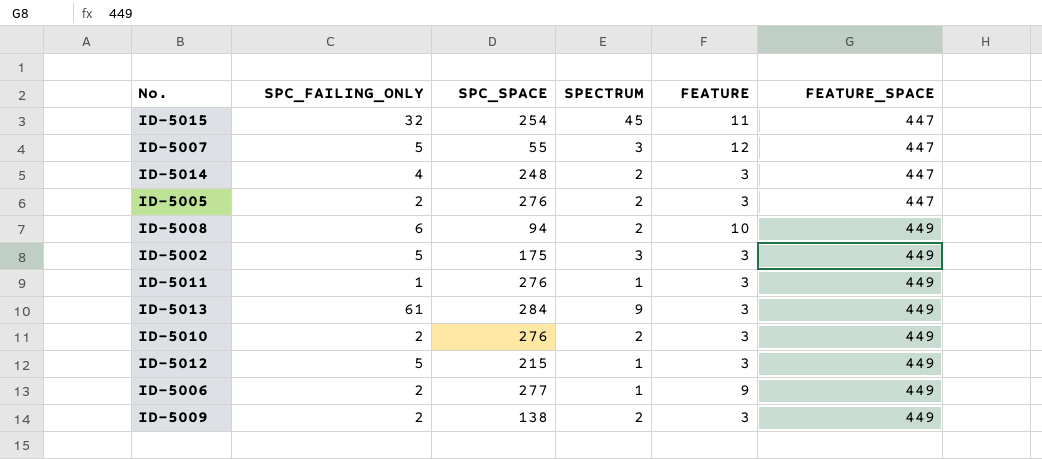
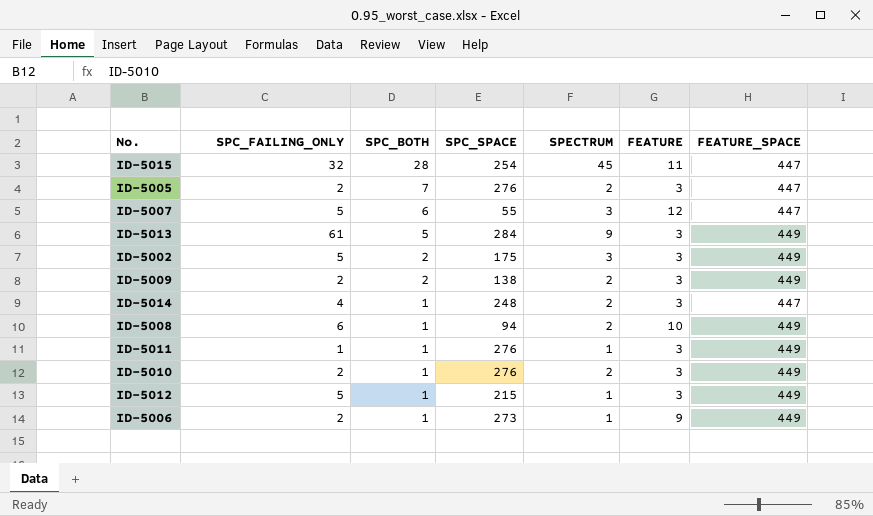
row order: FEATURE_SPACE ascending -> SPC_BOTH descending
column SPC_BOTH | position: none -> 3
ID-5006 | SPC_SPACE: 277 -> 273

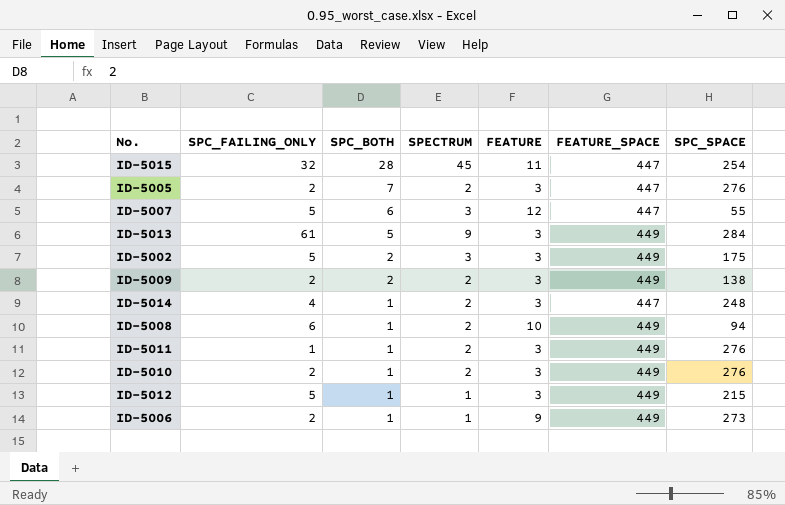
column SPC_SPACE | position: 4 -> 7
ID-5011 | SPECTRUM: 1 -> 2

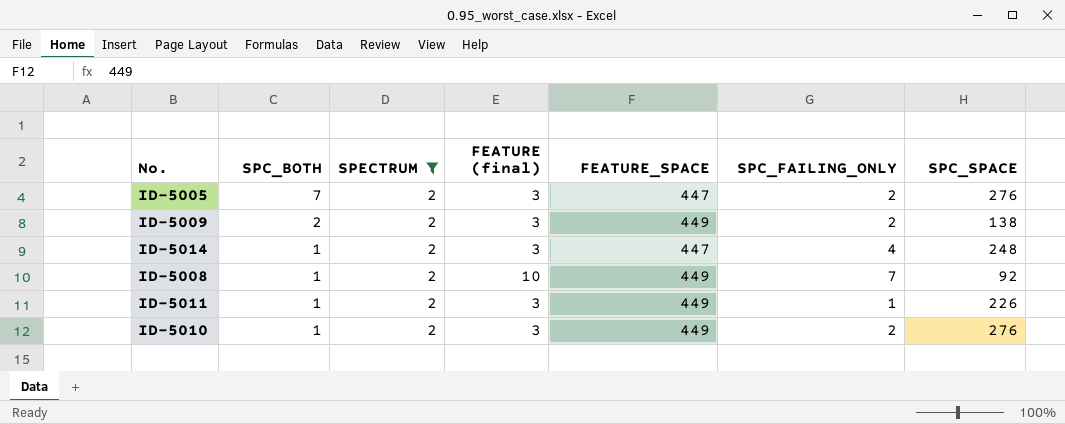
filter: none -> SPECTRUM = 2
column name: FEATURE -> FEATURE (final)
column SPC_FAILING_ONLY | position: 2 -> 6
ID-5008 | SPC_FAILING_ONLY: 6 -> 7
ID-5008 | SPC_SPACE: 94 -> 92
ID-5011 | SPC_SPACE: 276 -> 226

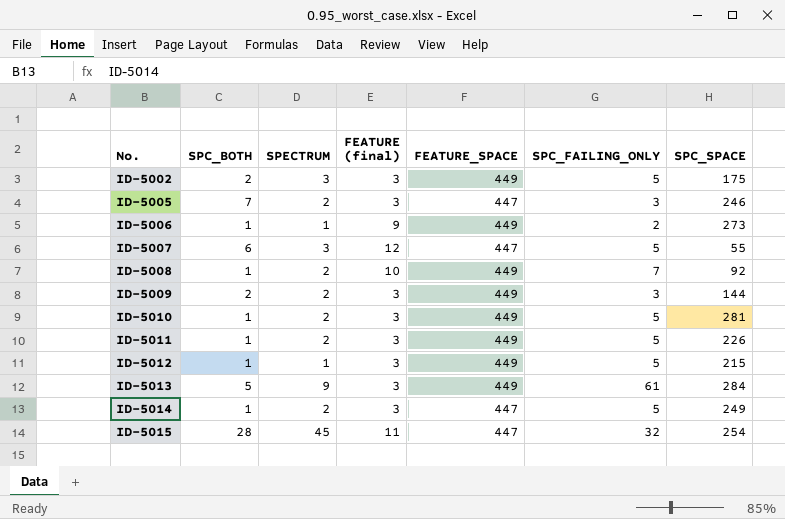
filter: SPECTRUM = 2 -> none
row order: SPC_BOTH descending -> No. ascending
ID-5005 | SPC_FAILING_ONLY: 2 -> 3
ID-5005 | SPC_SPACE: 276 -> 246
ID-5009 | SPC_FAILING_ONLY: 2 -> 3
ID-5009 | SPC_SPACE: 138 -> 144
ID-5010 | SPC_FAILING_ONLY: 2 -> 5
ID-5010 | SPC_SPACE: 276 -> 281
ID-5011 | SPC_FAILING_ONLY: 1 -> 5
ID-5014 | SPC_FAILING_ONLY: 4 -> 5
ID-5014 | SPC_SPACE: 248 -> 249

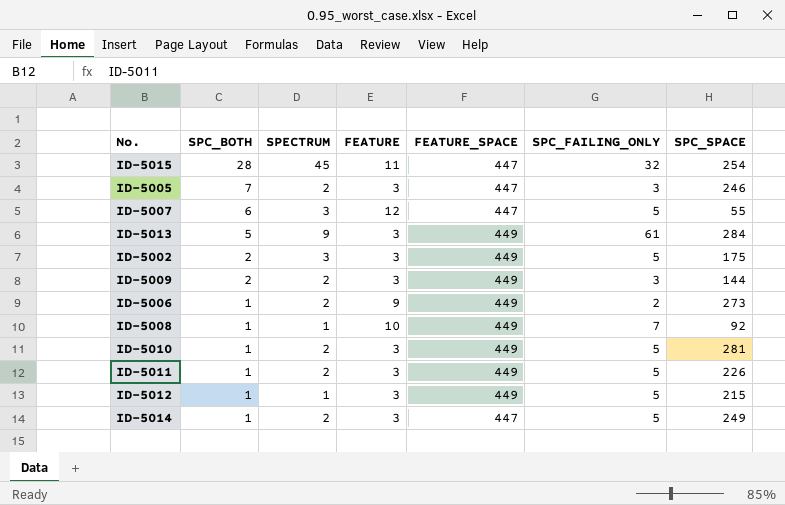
row order: No. ascending -> SPC_BOTH descending
column name: FEATURE (final) -> FEATURE
ID-5006 | SPECTRUM: 1 -> 2
ID-5008 | SPECTRUM: 2 -> 1

